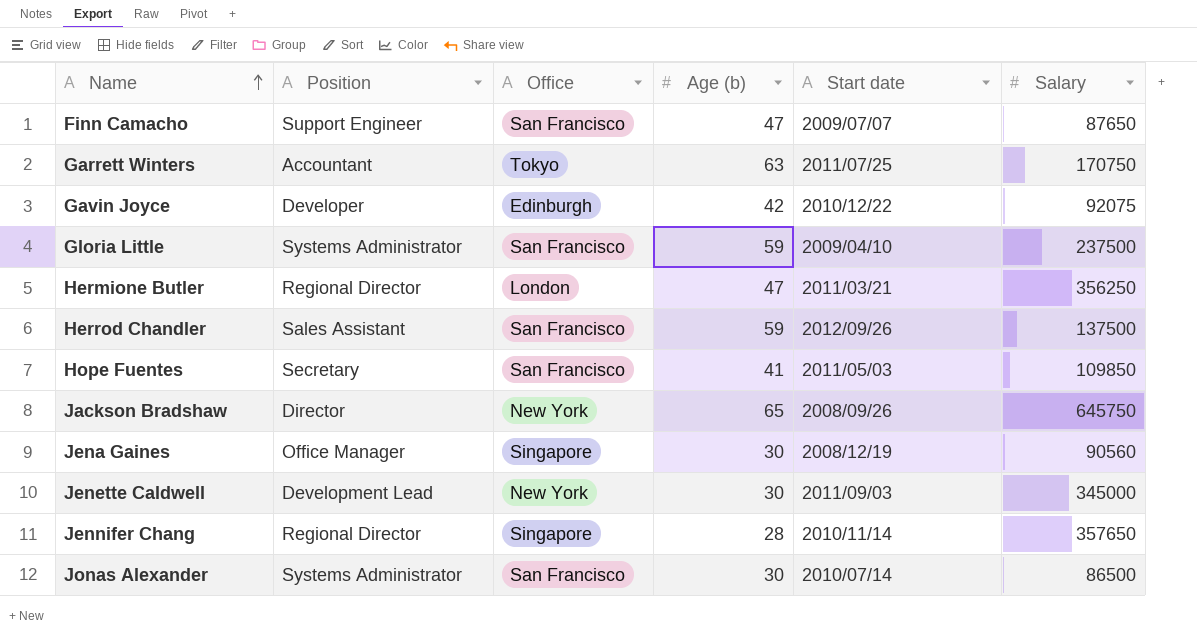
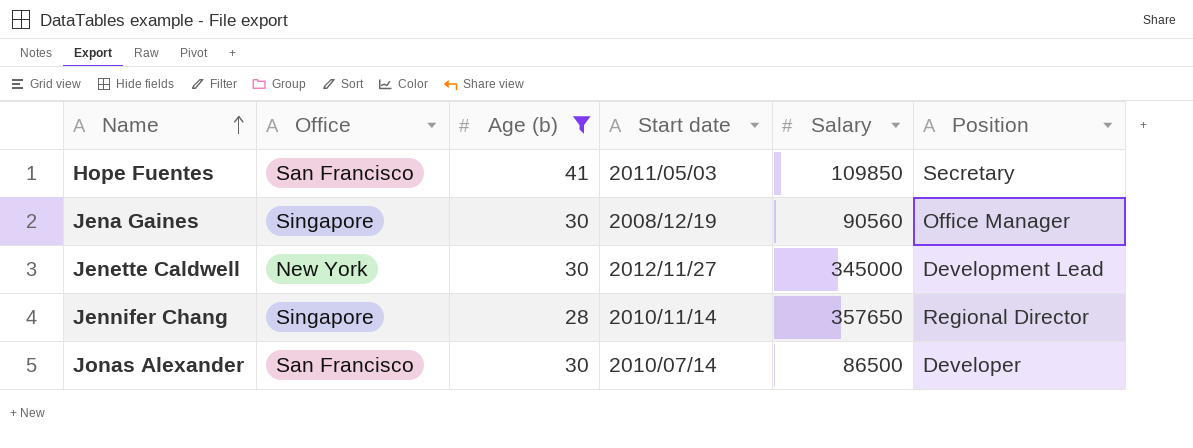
filter: none -> Age (b) <= 41
column Position | position: 2 -> 6
Jenette Caldwell | Start date: 2011/09/03 -> 2012/11/27
Jonas Alexander | Position: Systems Administrator -> Developer

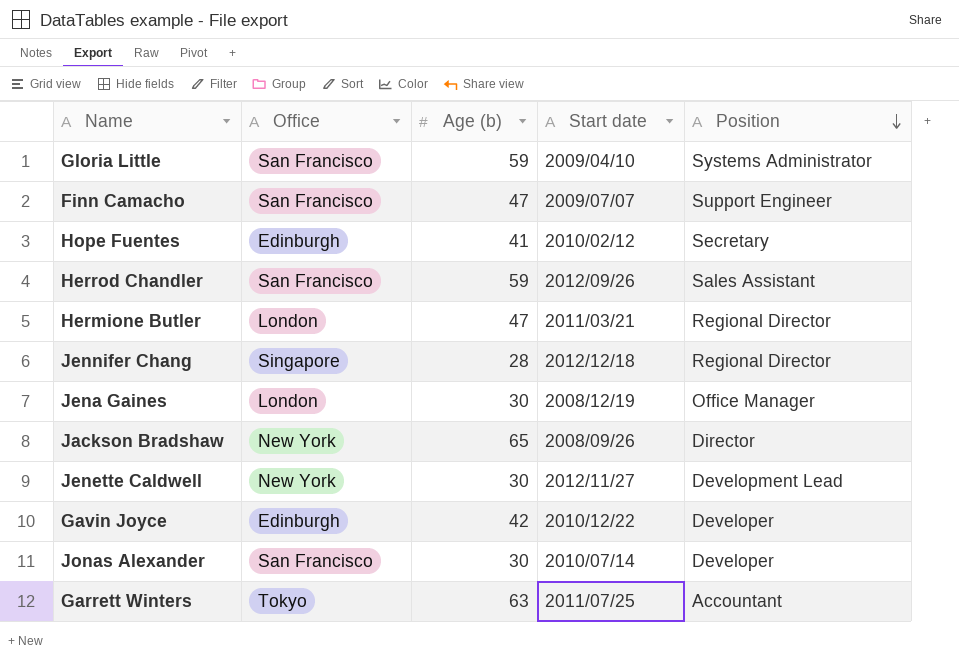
filter: Age (b) <= 41 -> none
row order: Name ascending -> Position descending
column Salary | position: 5 -> none
Hope Fuentes | Office: San Francisco -> Edinburgh
Hope Fuentes | Start date: 2011/05/03 -> 2010/02/12
Jennifer Chang | Start date: 2010/11/14 -> 2012/12/18
Jena Gaines | Office: Singapore -> London

